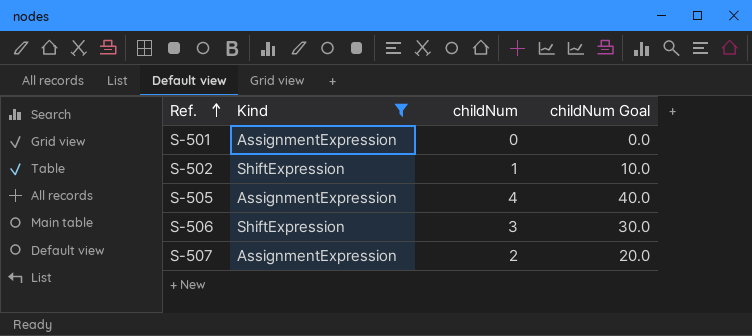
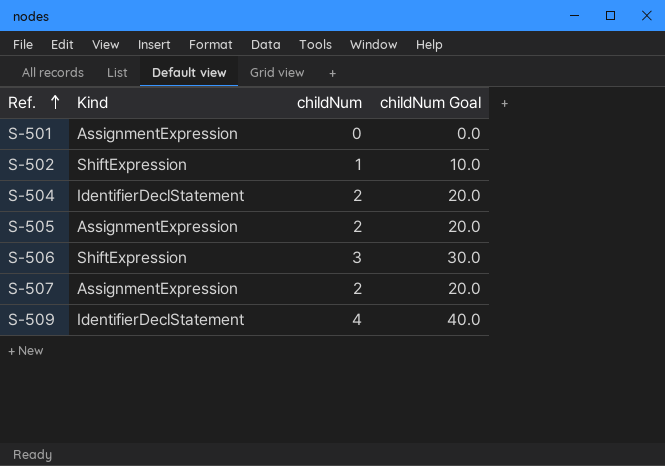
filter: Kind != IdentifierDeclStatement -> none
S-505 | childNum: 4 -> 2
S-505 | childNum Goal: 40.0 -> 20.0

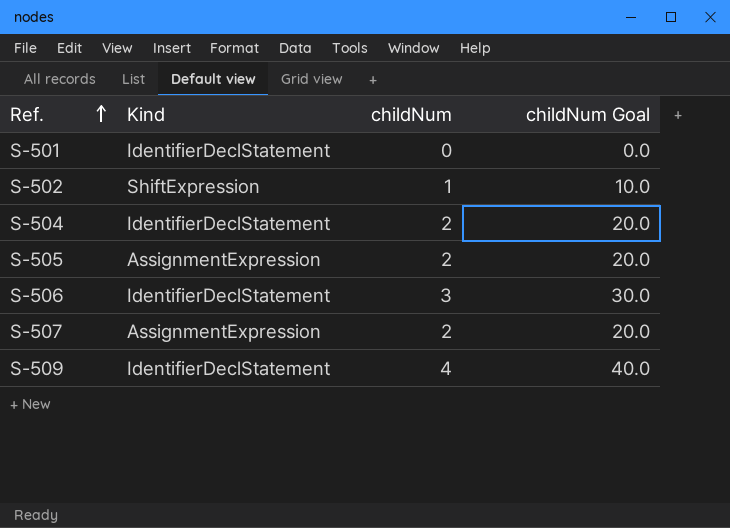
S-501 | Kind: AssignmentExpression -> IdentifierDeclStatement
S-506 | Kind: ShiftExpression -> IdentifierDeclStatement

